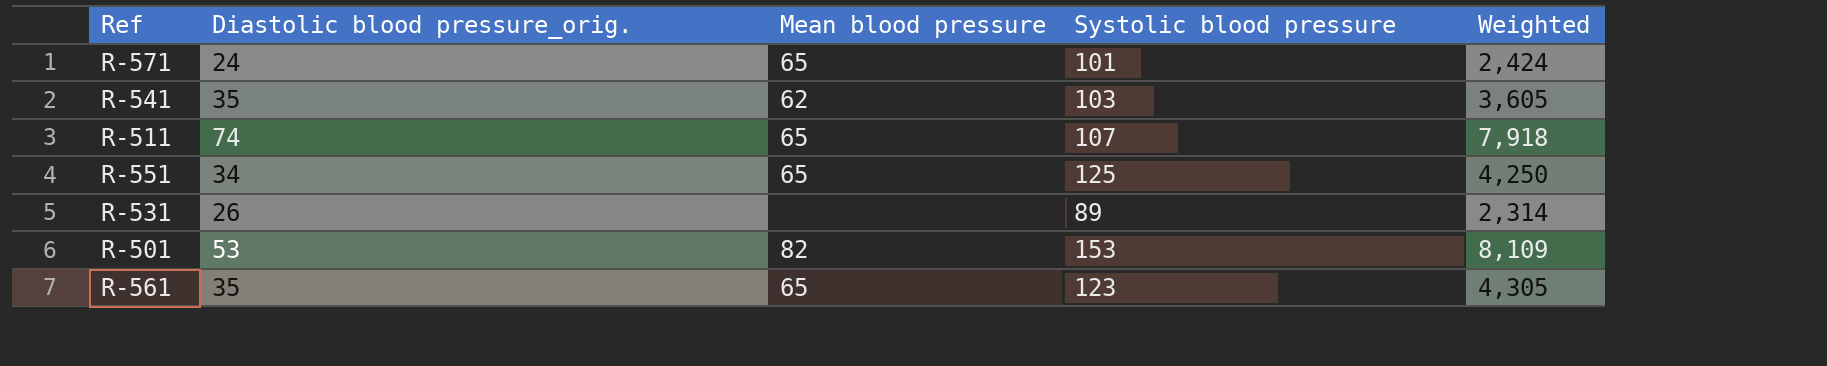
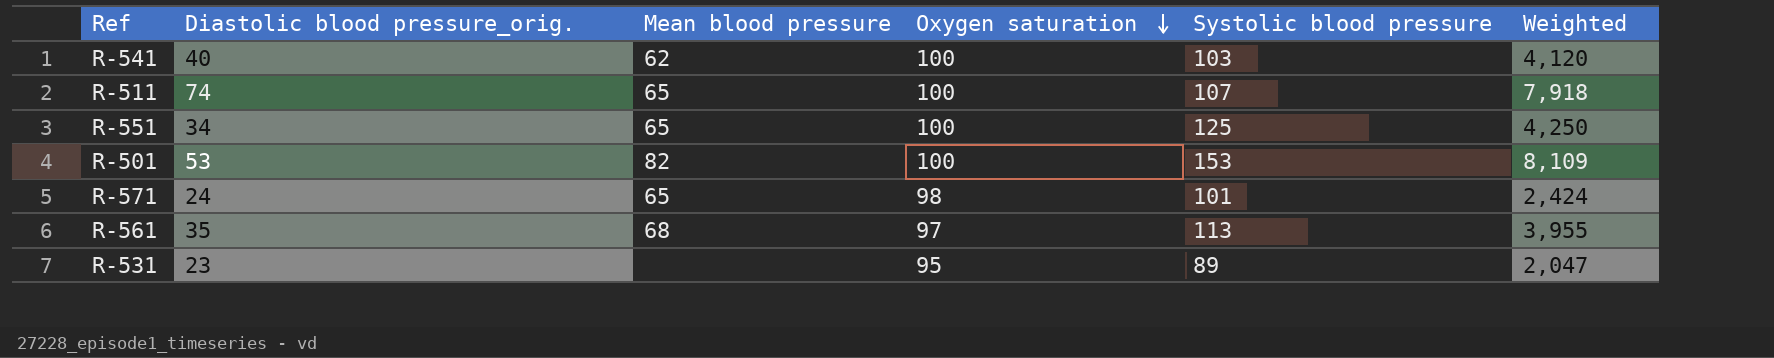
row order: none -> Oxygen saturation descending
column Oxygen saturation | position: none -> 4
R-541 | Diastolic blood pressure_orig.: 35 -> 40
R-541 | Weighted: 3,605 -> 4,120
R-561 | Mean blood pressure: 65 -> 68
R-561 | Systolic blood pressure: 123 -> 113
R-561 | Weighted: 4,305 -> 3,955
R-531 | Diastolic blood pressure_orig.: 26 -> 23
R-531 | Weighted: 2,314 -> 2,047

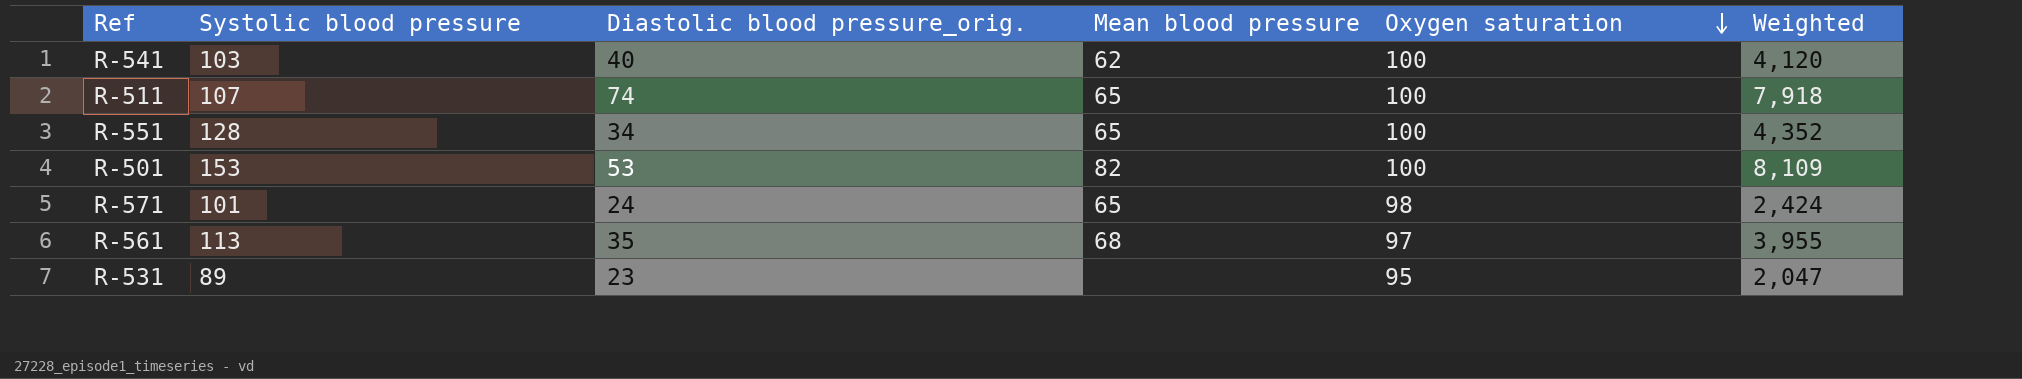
column Systolic blood pressure | position: 5 -> 2
R-551 | Systolic blood pressure: 125 -> 128
R-551 | Weighted: 4,250 -> 4,352

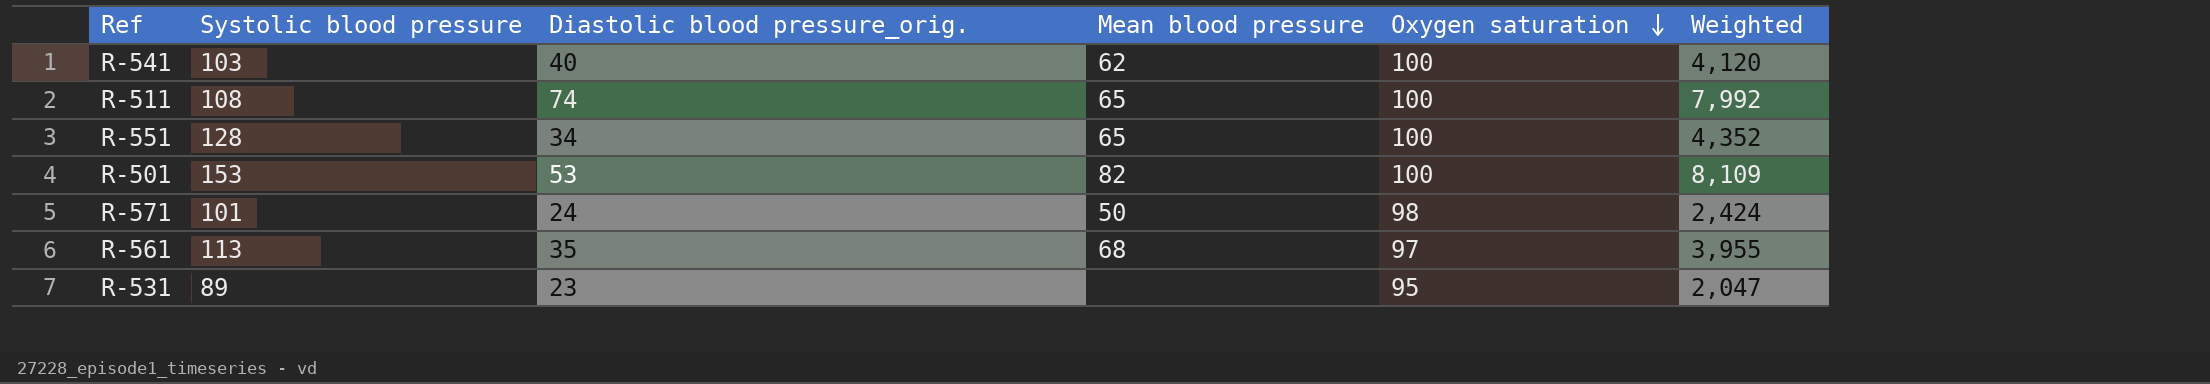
R-511 | Systolic blood pressure: 107 -> 108
R-511 | Weighted: 7,918 -> 7,992
R-571 | Mean blood pressure: 65 -> 50

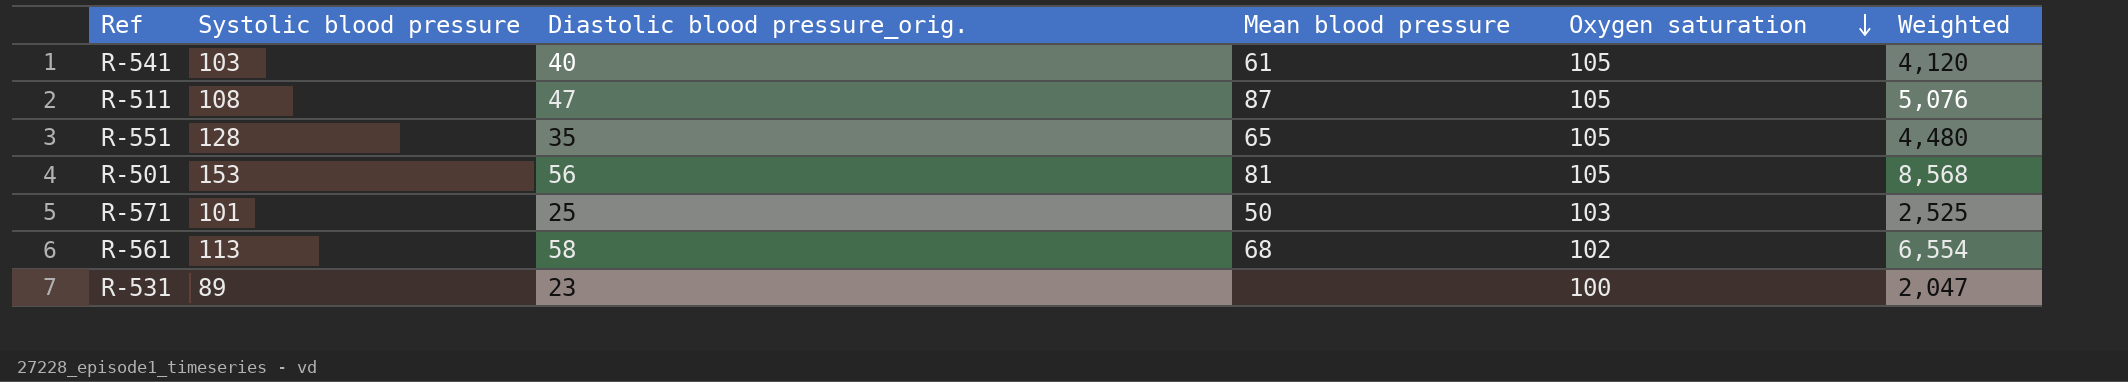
R-541 | Mean blood pressure: 62 -> 61
R-541 | Oxygen saturation: 100 -> 105
R-511 | Diastolic blood pressure_orig.: 74 -> 47
R-511 | Mean blood pressure: 65 -> 87
R-511 | Oxygen saturation: 100 -> 105
R-511 | Weighted: 7,992 -> 5,076
R-551 | Diastolic blood pressure_orig.: 34 -> 35
R-551 | Oxygen saturation: 100 -> 105
R-551 | Weighted: 4,352 -> 4,480
R-501 | Diastolic blood pressure_orig.: 53 -> 56
R-501 | Mean blood pressure: 82 -> 81
R-501 | Oxygen saturation: 100 -> 105
R-501 | Weighted: 8,109 -> 8,568
R-571 | Diastolic blood pressure_orig.: 24 -> 25
R-571 | Oxygen saturation: 98 -> 103
R-571 | Weighted: 2,424 -> 2,525
R-561 | Diastolic blood pressure_orig.: 35 -> 58
R-561 | Oxygen saturation: 97 -> 102
R-561 | Weighted: 3,955 -> 6,554
R-531 | Oxygen saturation: 95 -> 100

